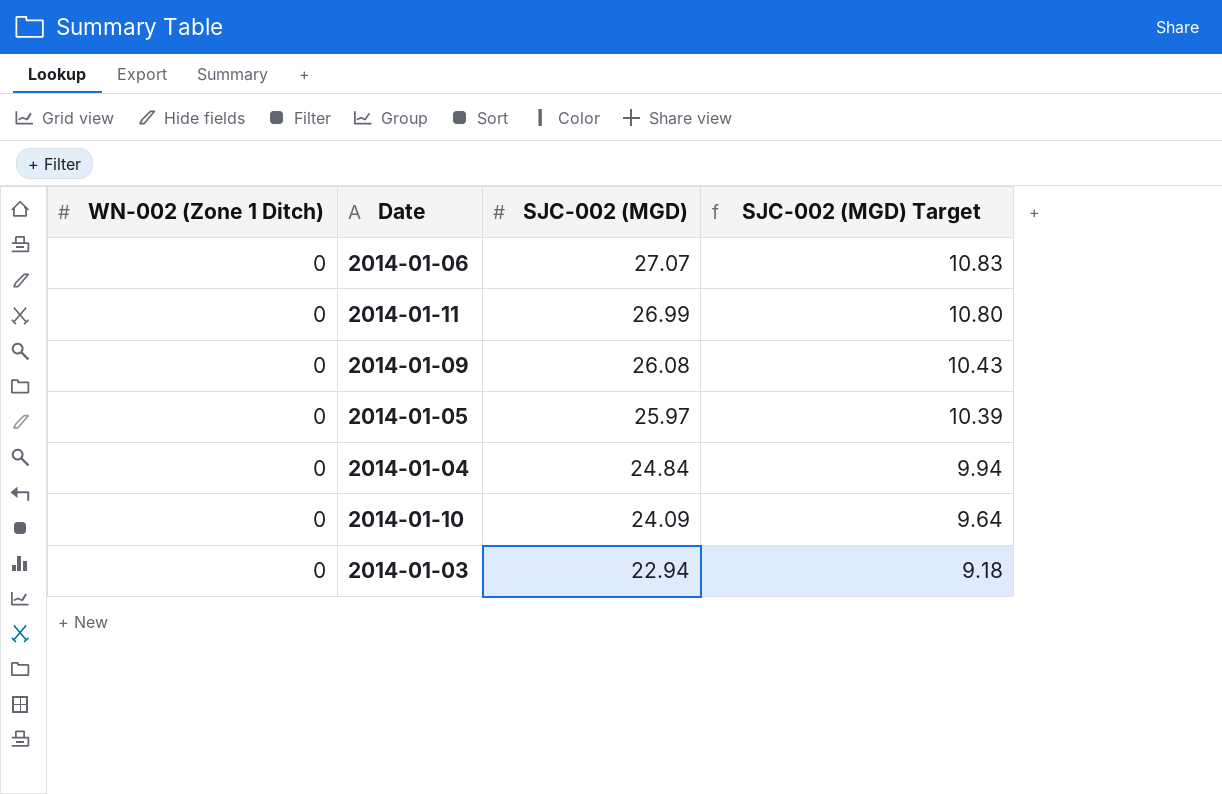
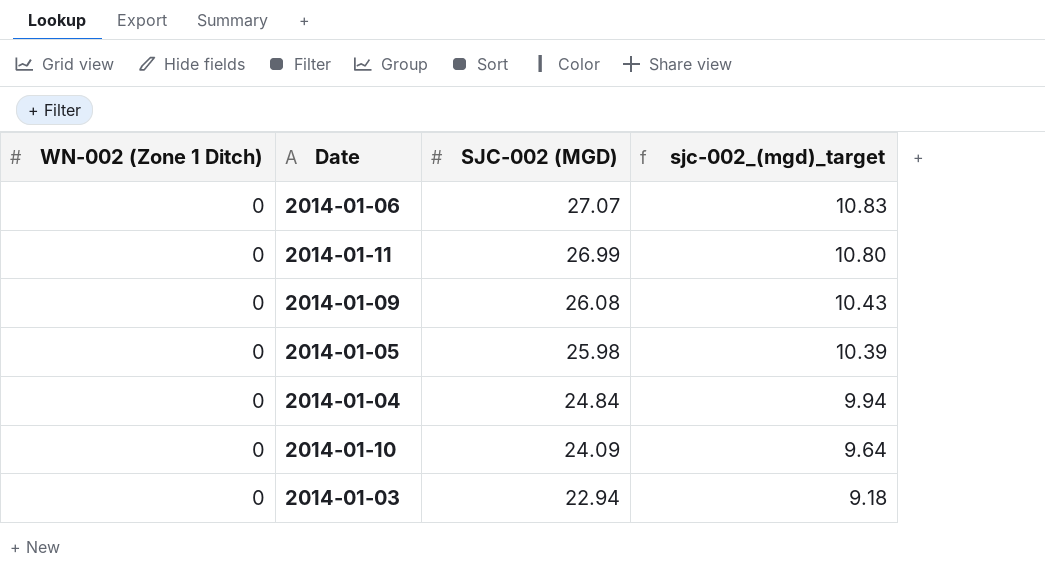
column name: SJC-002 (MGD) Target -> sjc-002_(mgd)_target
2014-01-05 | SJC-002 (MGD): 25.97 -> 25.98

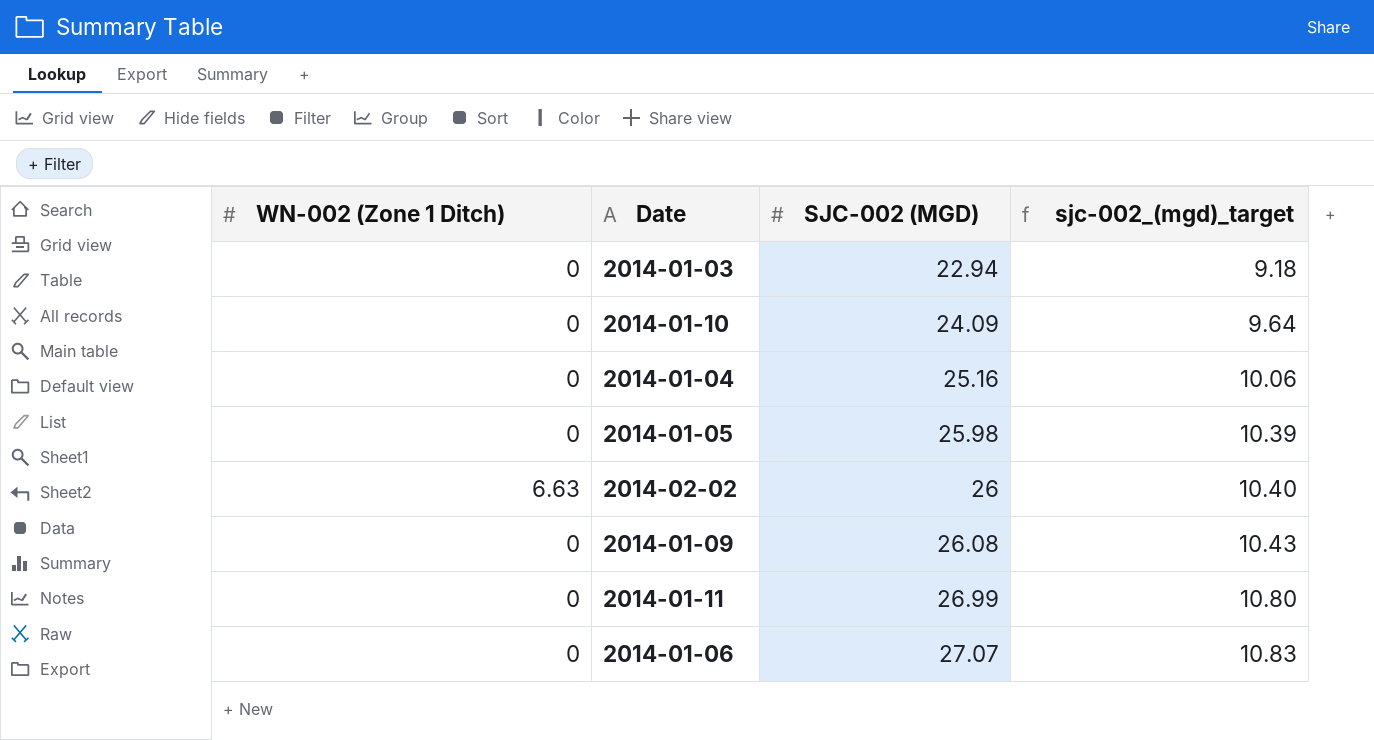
row order: SJC-002 (MGD) descending -> SJC-002 (MGD) ascending
2014-01-04 | SJC-002 (MGD): 24.84 -> 25.16
2014-01-04 | sjc-002_(mgd)_target: 9.94 -> 10.06
row 2014-02-02: none -> 6.63 | 26 | 10.40

